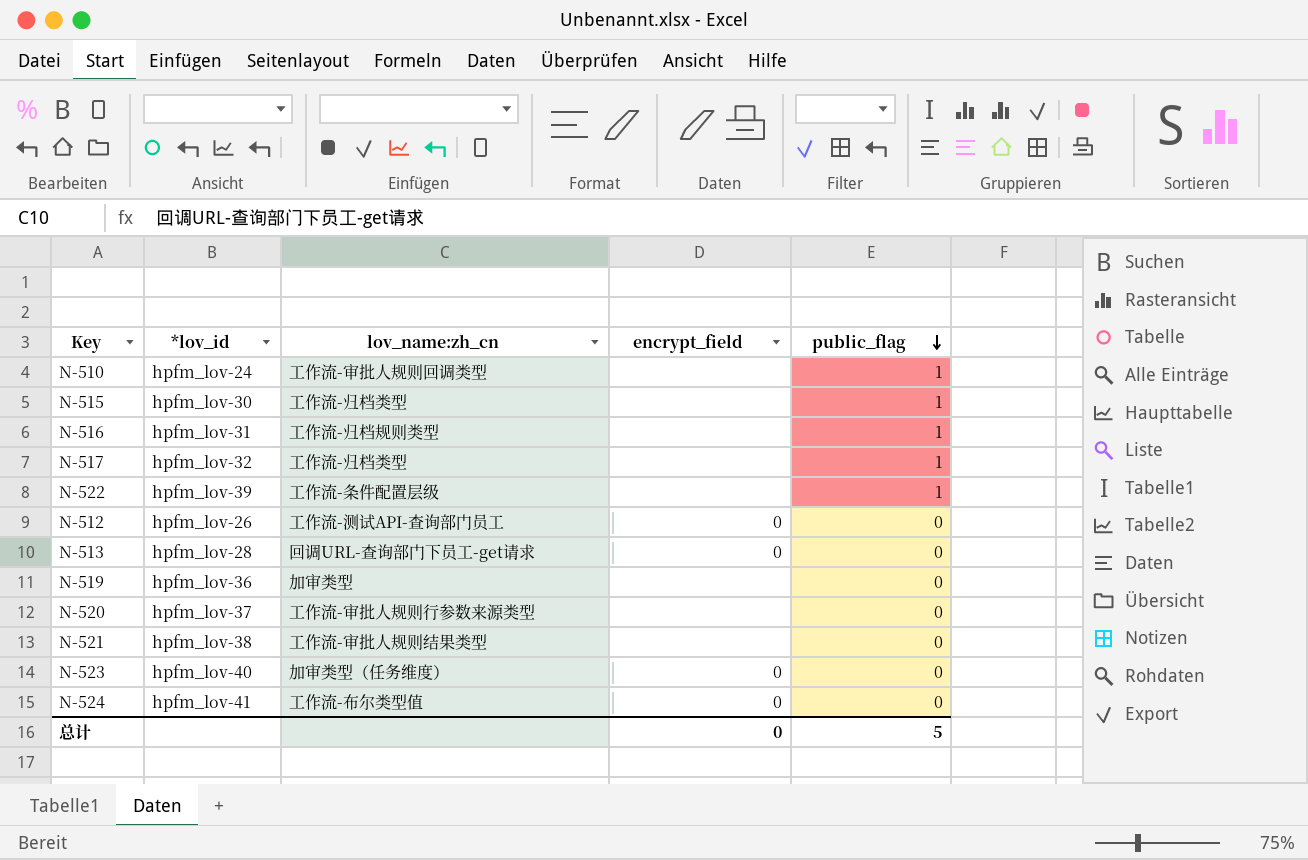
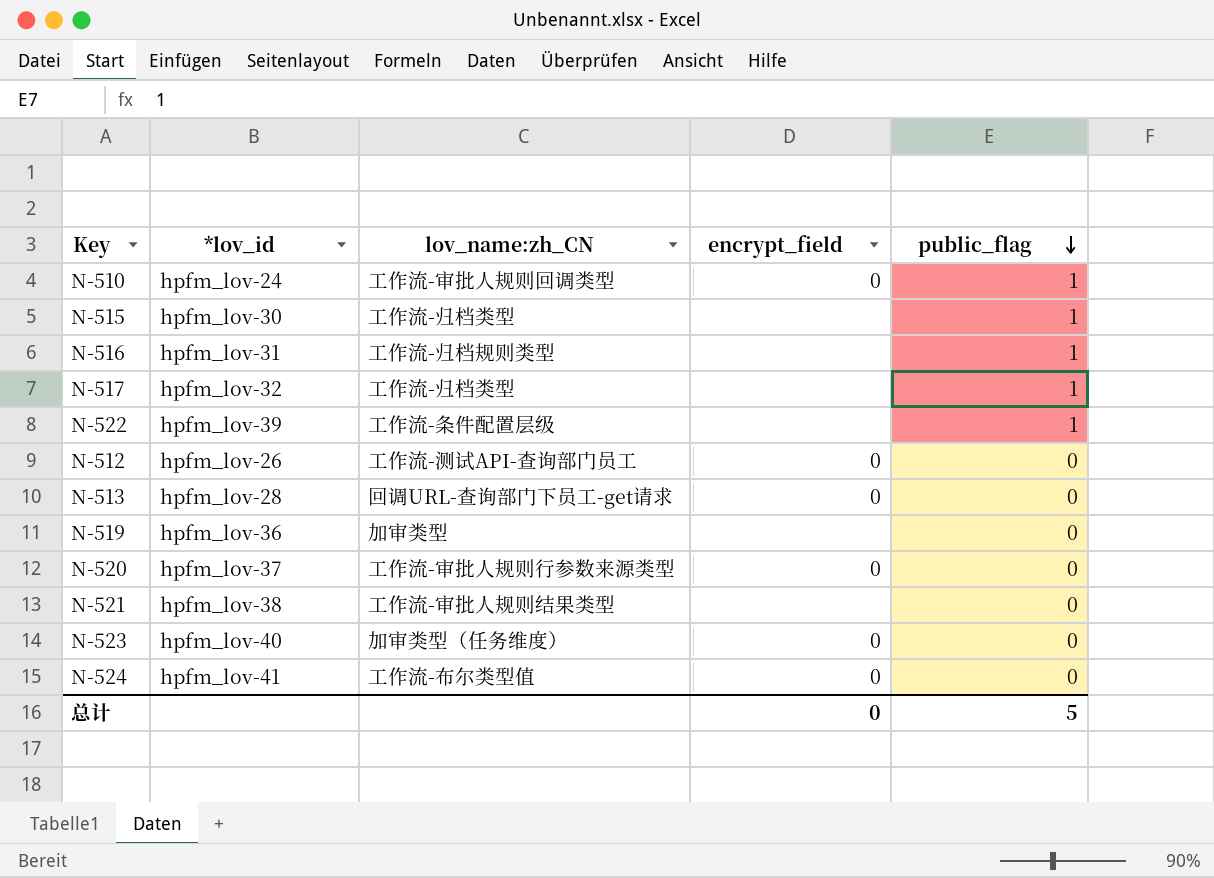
column name: lov_name:zh_cn -> lov_name:zh_CN
N-510 | encrypt_field: none -> 0
N-520 | encrypt_field: none -> 0

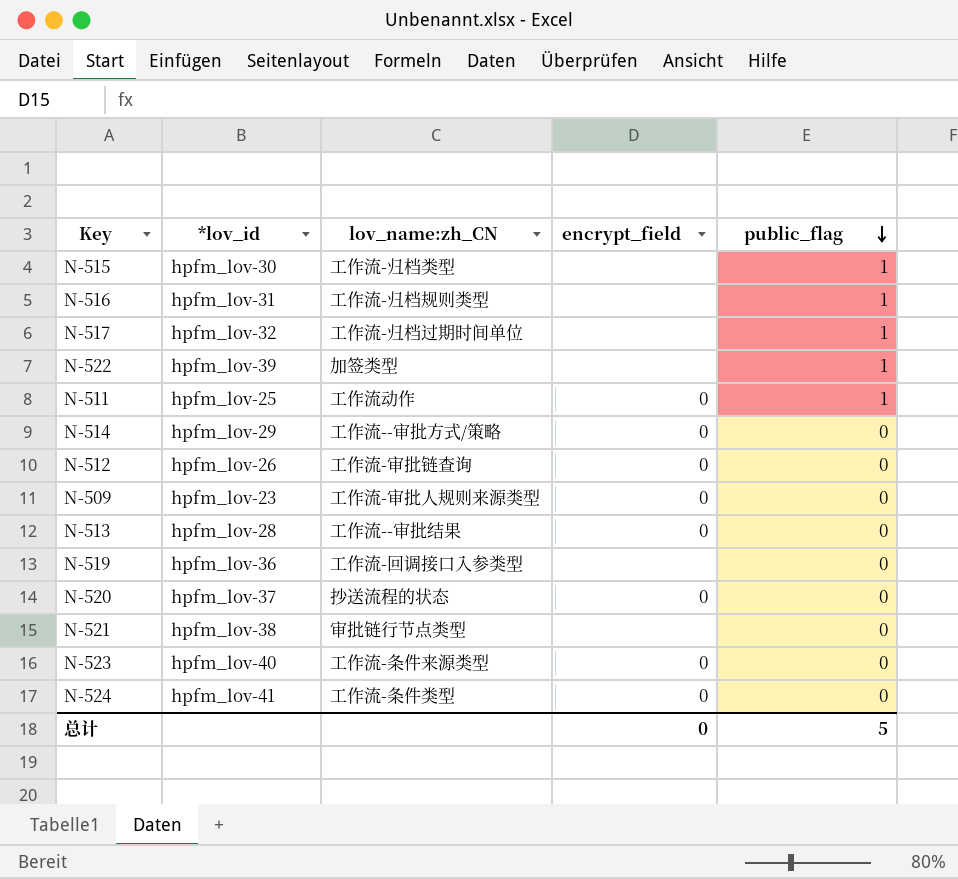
row N-510: hpfm_lov-24 | 工作流-审批人规则回调类型 | 0 | 1 -> none
N-517 | lov_name:zh_CN: 工作流-归档类型 -> 工作流-归档过期时间单位
N-522 | lov_name:zh_CN: 工作流-条件配置层级 -> 加签类型
row N-511: none -> hpfm_lov-25 | 工作流动作 | 0 | 1
row N-514: none -> hpfm_lov-29 | 工作流--审批方式/策略 | 0 | 0
N-512 | lov_name:zh_CN: 工作流-测试API-查询部门员工 -> 工作流-审批链查询
row N-509: none -> hpfm_lov-23 | 工作流-审批人规则来源类型 | 0 | 0
N-513 | lov_name:zh_CN: 回调URL-查询部门下员工-get请求 -> 工作流--审批结果
N-519 | lov_name:zh_CN: 加审类型 -> 工作流-回调接口入参类型
N-520 | lov_name:zh_CN: 工作流-审批人规则行参数来源类型 -> 抄送流程的状态
N-521 | lov_name:zh_CN: 工作流-审批人规则结果类型 -> 审批链行节点类型
N-523 | lov_name:zh_CN: 加审类型（任务维度） -> 工作流-条件来源类型
N-524 | lov_name:zh_CN: 工作流-布尔类型值 -> 工作流-条件类型

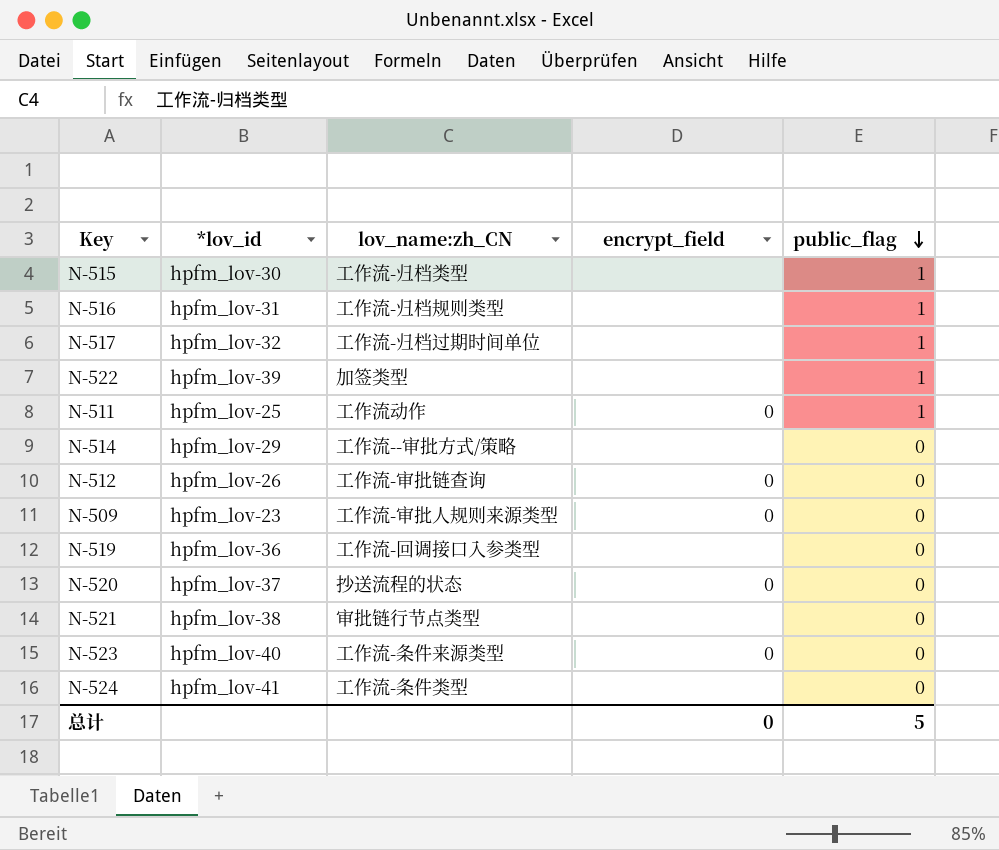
row N-513: hpfm_lov-28 | 工作流--审批结果 | 0 | 0 -> none
N-514 | encrypt_field: 0 -> none
N-524 | encrypt_field: 0 -> none

